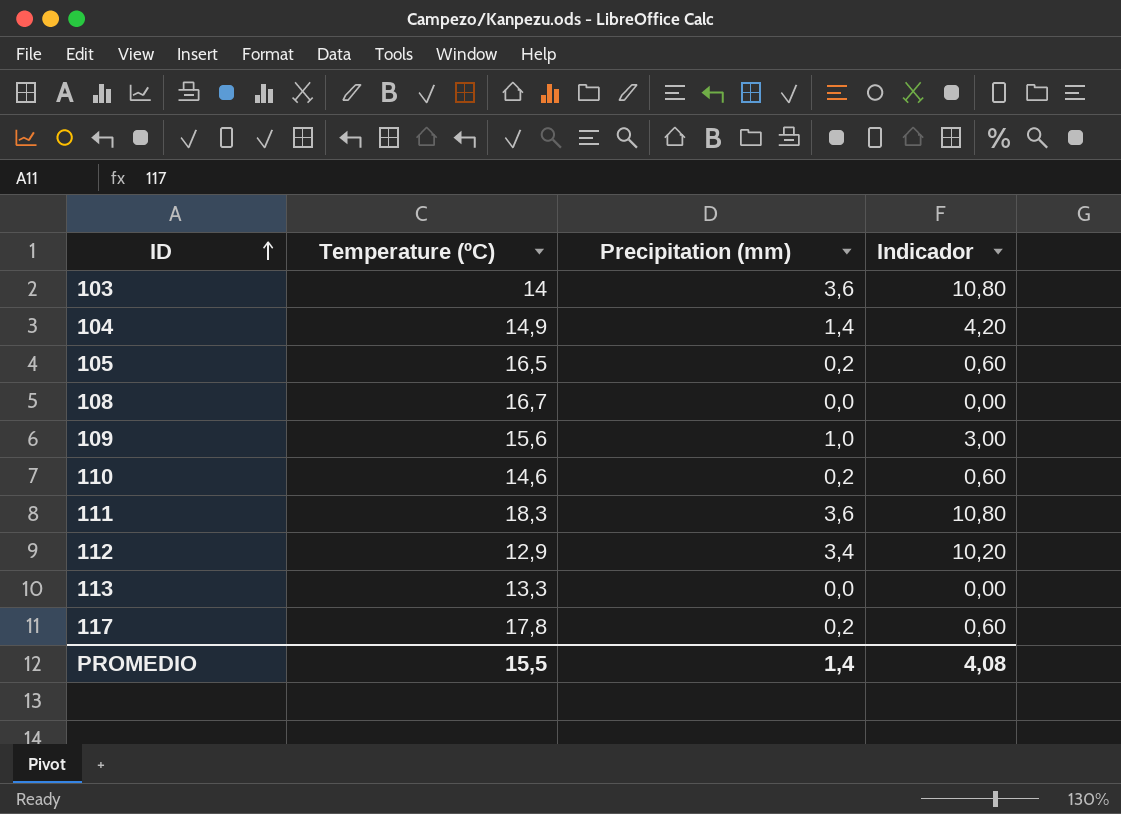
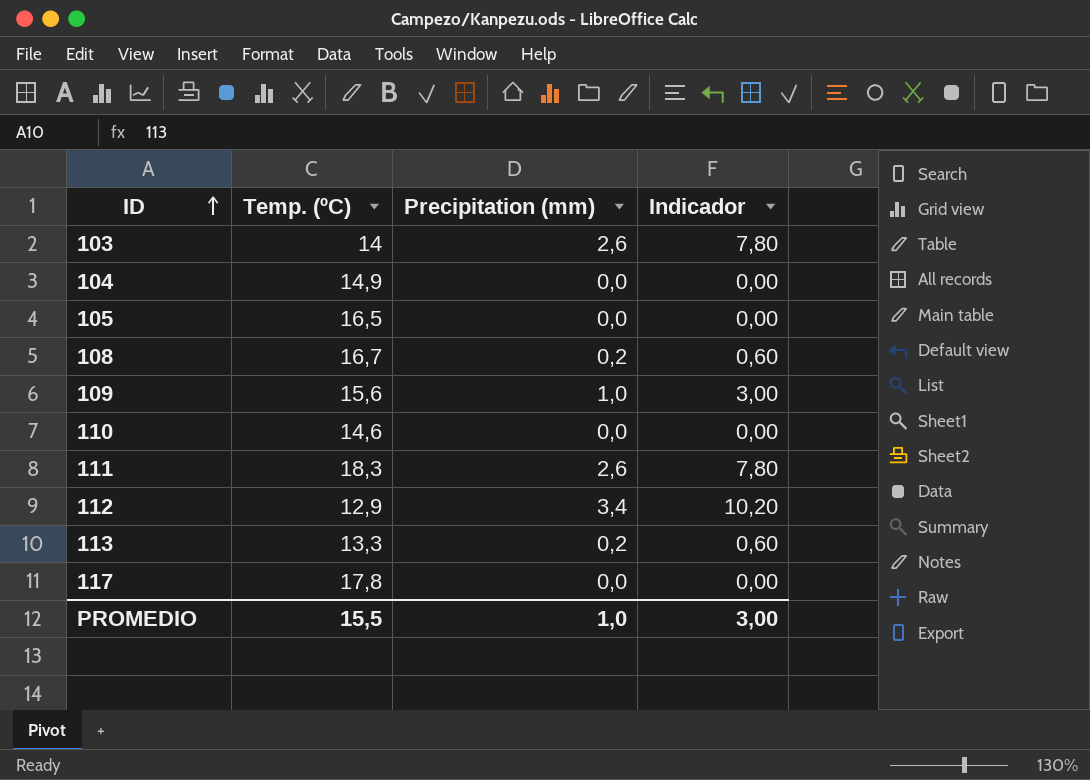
column name: Temperature (ºC) -> Temp. (ºC)
103 | Precipitation (mm): 3,6 -> 2,6
103 | Indicador: 10,80 -> 7,80
104 | Precipitation (mm): 1,4 -> 0,0
104 | Indicador: 4,20 -> 0,00
105 | Precipitation (mm): 0,2 -> 0,0
105 | Indicador: 0,60 -> 0,00
108 | Precipitation (mm): 0,0 -> 0,2
108 | Indicador: 0,00 -> 0,60
110 | Precipitation (mm): 0,2 -> 0,0
110 | Indicador: 0,60 -> 0,00
111 | Precipitation (mm): 3,6 -> 2,6
111 | Indicador: 10,80 -> 7,80
113 | Precipitation (mm): 0,0 -> 0,2
113 | Indicador: 0,00 -> 0,60
117 | Precipitation (mm): 0,2 -> 0,0
117 | Indicador: 0,60 -> 0,00
PROMEDIO | Precipitation (mm): 1,4 -> 1,0
PROMEDIO | Indicador: 4,08 -> 3,00

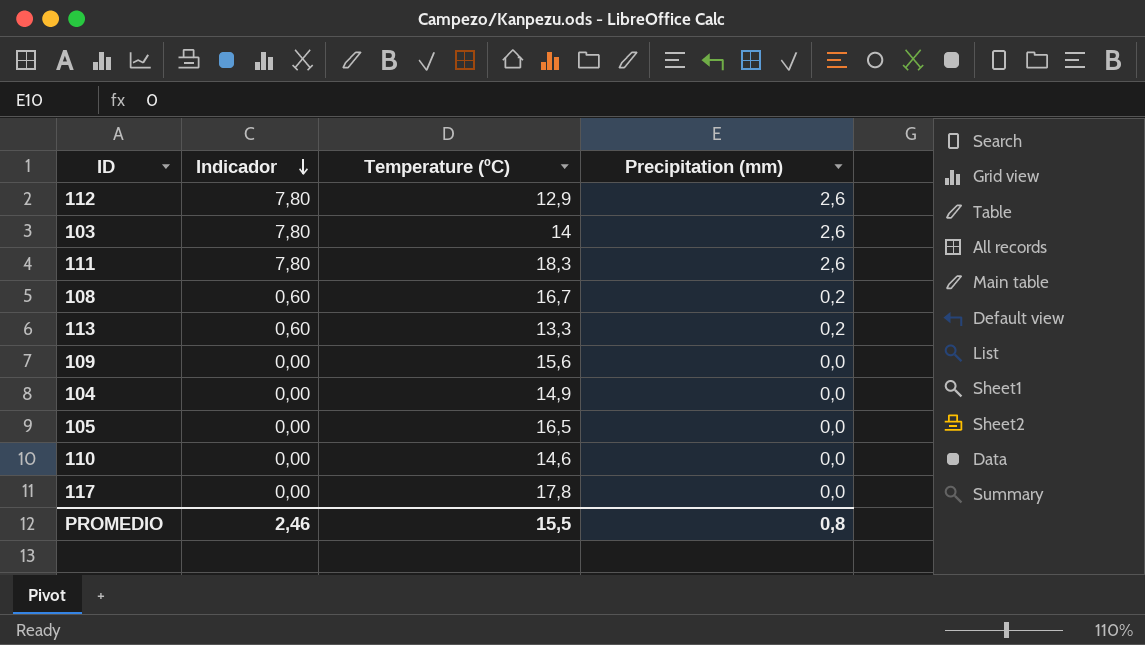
row order: ID ascending -> Indicador descending
column Indicador | position: 4 -> 2
column name: Temp. (ºC) -> Temperature (ºC)
112 | Indicador: 10,20 -> 7,80
112 | Precipitation (mm): 3,4 -> 2,6
109 | Indicador: 3,00 -> 0,00
109 | Precipitation (mm): 1,0 -> 0,0
PROMEDIO | Indicador: 3,00 -> 2,46
PROMEDIO | Precipitation (mm): 1,0 -> 0,8

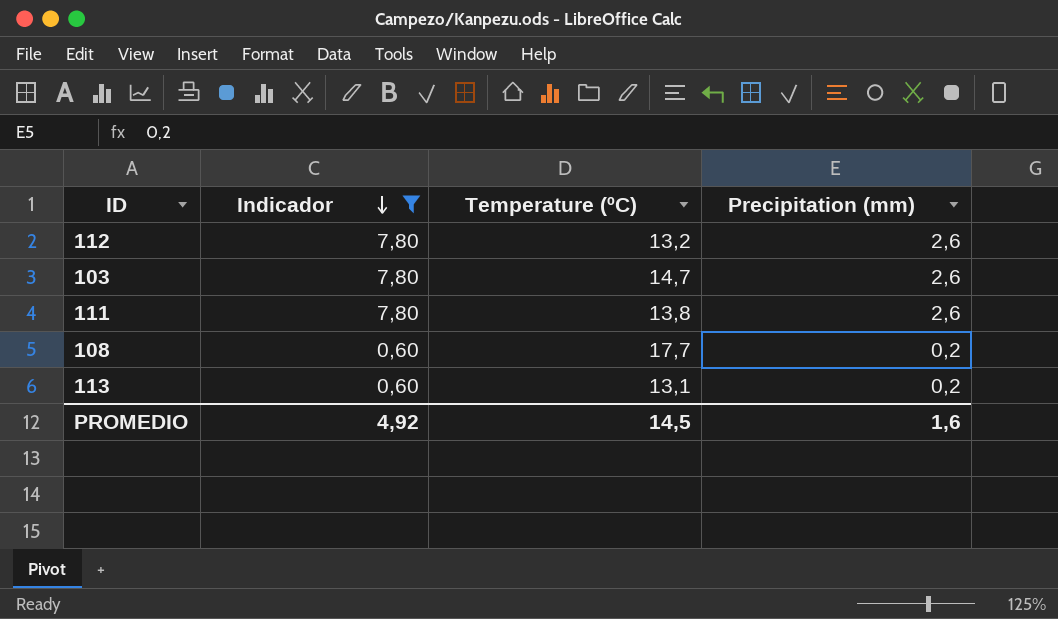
filter: none -> Indicador != 0,00
112 | Temperature (ºC): 12,9 -> 13,2
103 | Temperature (ºC): 14 -> 14,7
111 | Temperature (ºC): 18,3 -> 13,8
108 | Temperature (ºC): 16,7 -> 17,7
113 | Temperature (ºC): 13,3 -> 13,1
PROMEDIO | Indicador: 2,46 -> 4,92
PROMEDIO | Temperature (ºC): 15,5 -> 14,5
PROMEDIO | Precipitation (mm): 0,8 -> 1,6

